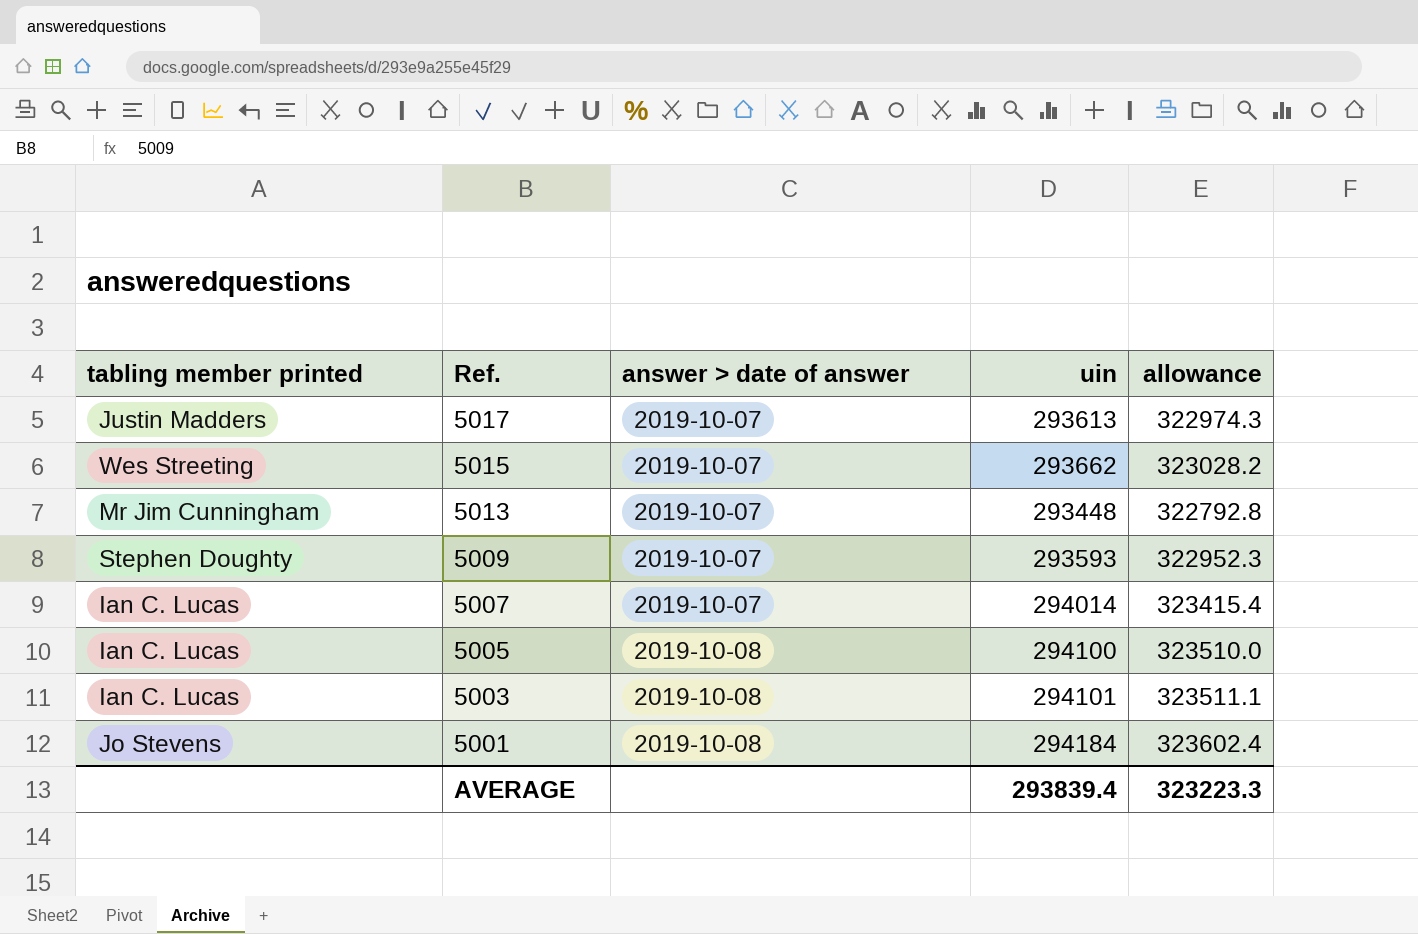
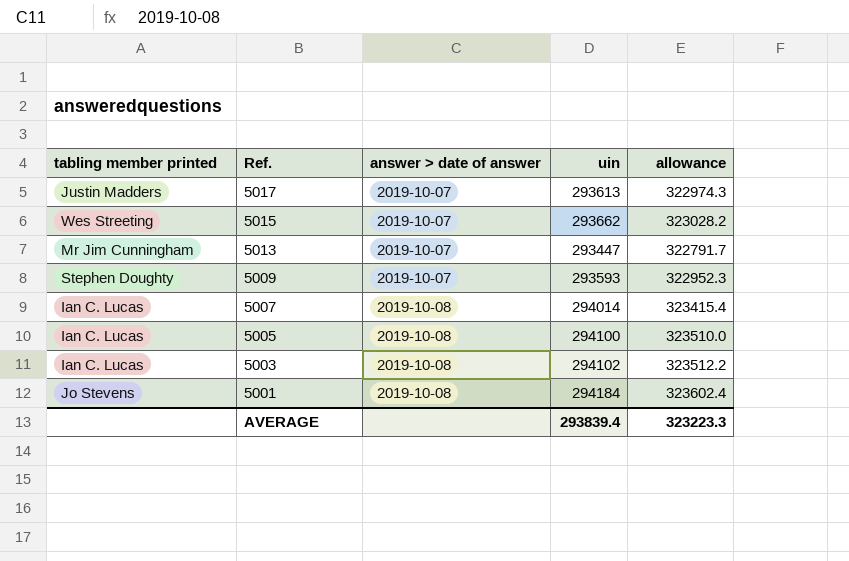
5013 | uin: 293448 -> 293447
5013 | allowance: 322792.8 -> 322791.7
5007 | answer > date of answer: 2019-10-07 -> 2019-10-08
5003 | uin: 294101 -> 294102
5003 | allowance: 323511.1 -> 323512.2

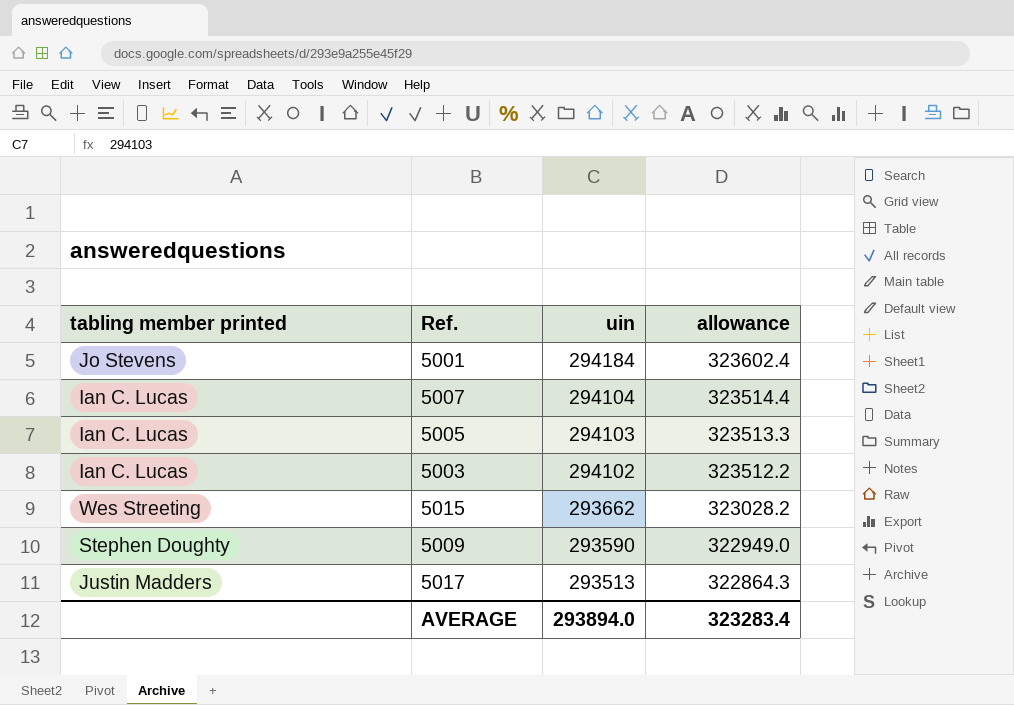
row order: Ref. descending -> uin descending
column answer > date of answer | position: 3 -> none
row 5013: Mr Jim Cunningham | 2019-10-07 | 293447 | 322791.7 -> none
5007 | uin: 294014 -> 294104
5007 | allowance: 323415.4 -> 323514.4
5005 | uin: 294100 -> 294103
5005 | allowance: 323510.0 -> 323513.3
5009 | uin: 293593 -> 293590
5009 | allowance: 322952.3 -> 322949.0
5017 | uin: 293613 -> 293513
5017 | allowance: 322974.3 -> 322864.3
AVERAGE | uin: 293839.4 -> 293894.0
AVERAGE | allowance: 323223.3 -> 323283.4

